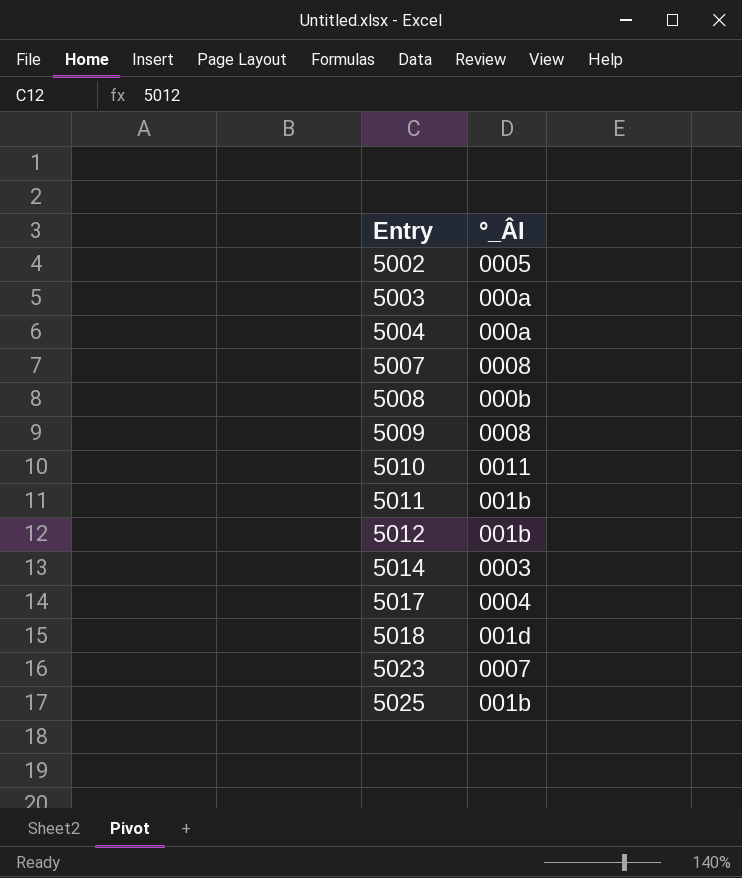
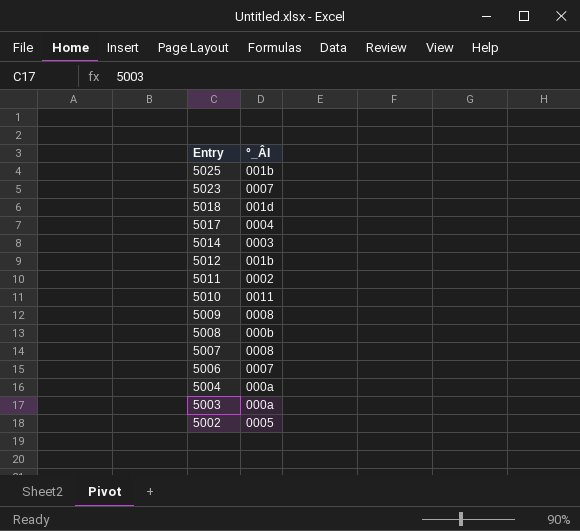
row order: Entry ascending -> Entry descending
5011 | °_ÂI: 001b -> 0002
row 5006: none -> 0007

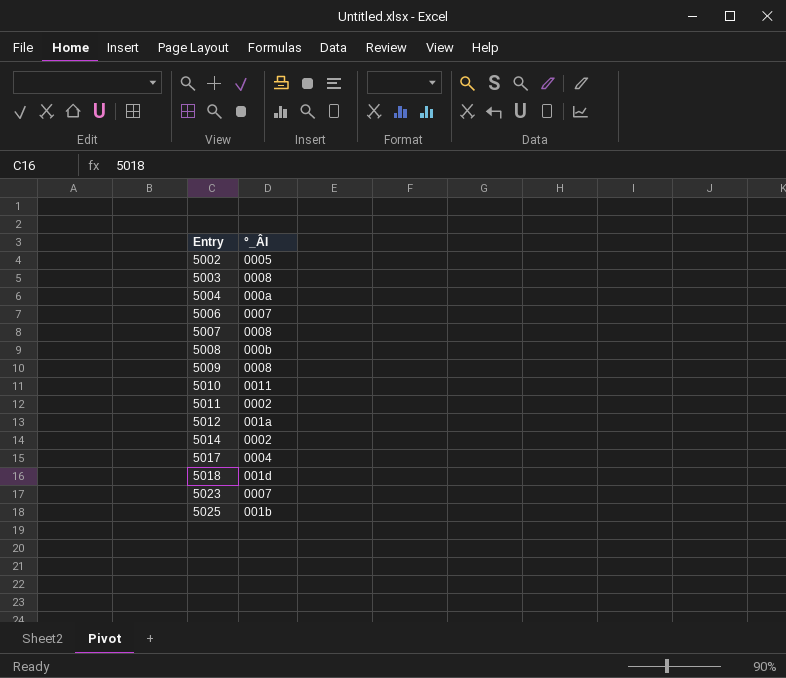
row order: Entry descending -> Entry ascending
5003 | °_ÂI: 000a -> 0008
5012 | °_ÂI: 001b -> 001a
5014 | °_ÂI: 0003 -> 0002

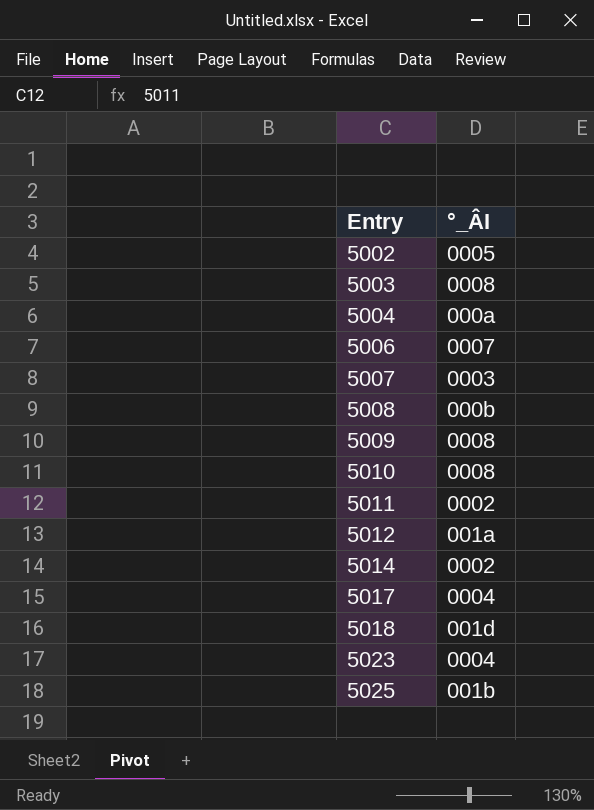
5007 | °_ÂI: 0008 -> 0003
5010 | °_ÂI: 0011 -> 0008
5023 | °_ÂI: 0007 -> 0004

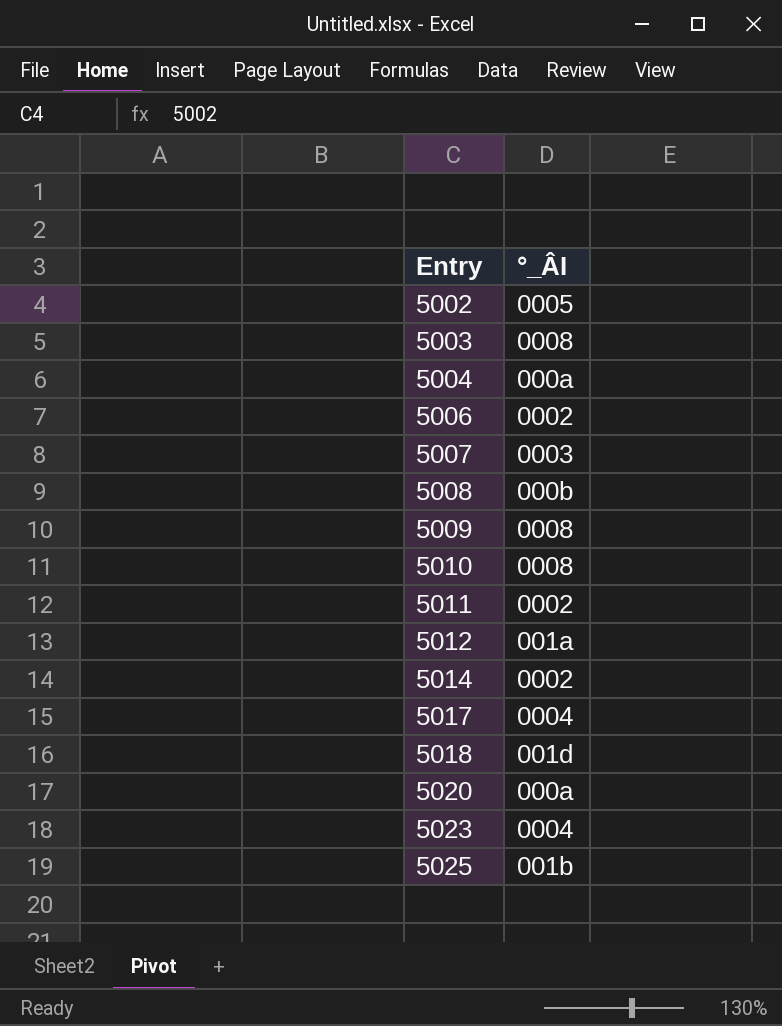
5006 | °_ÂI: 0007 -> 0002
row 5020: none -> 000a

